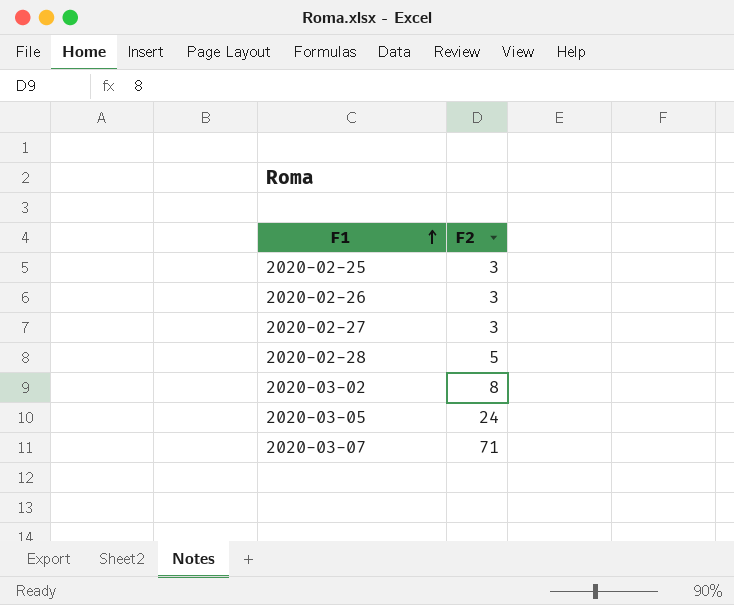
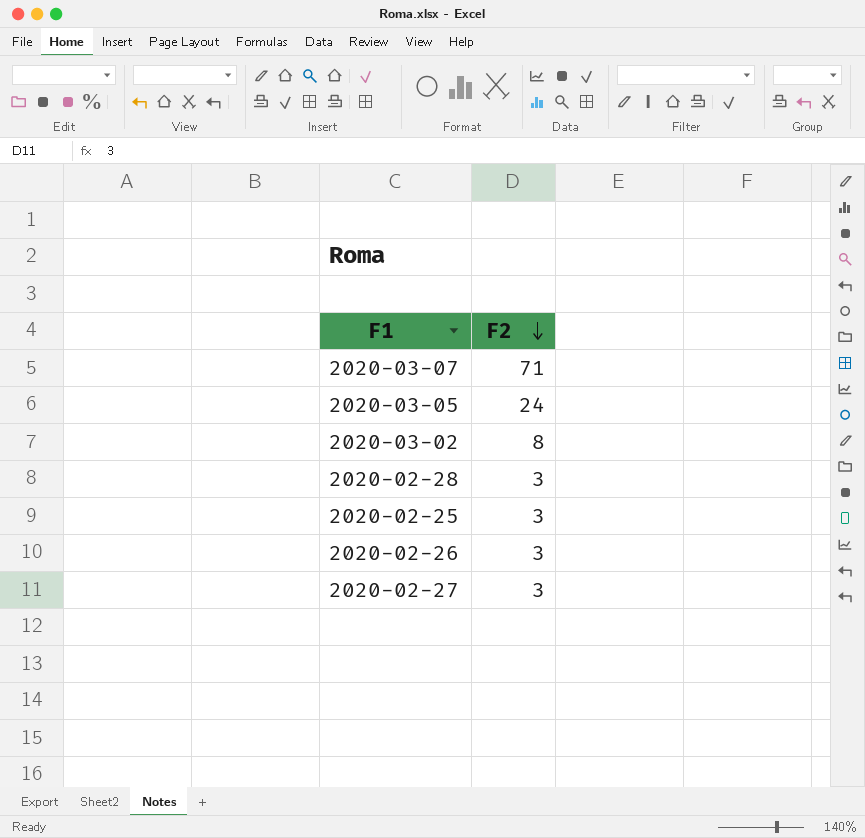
row order: F1 ascending -> F2 descending
2020-02-28 | F2: 5 -> 3

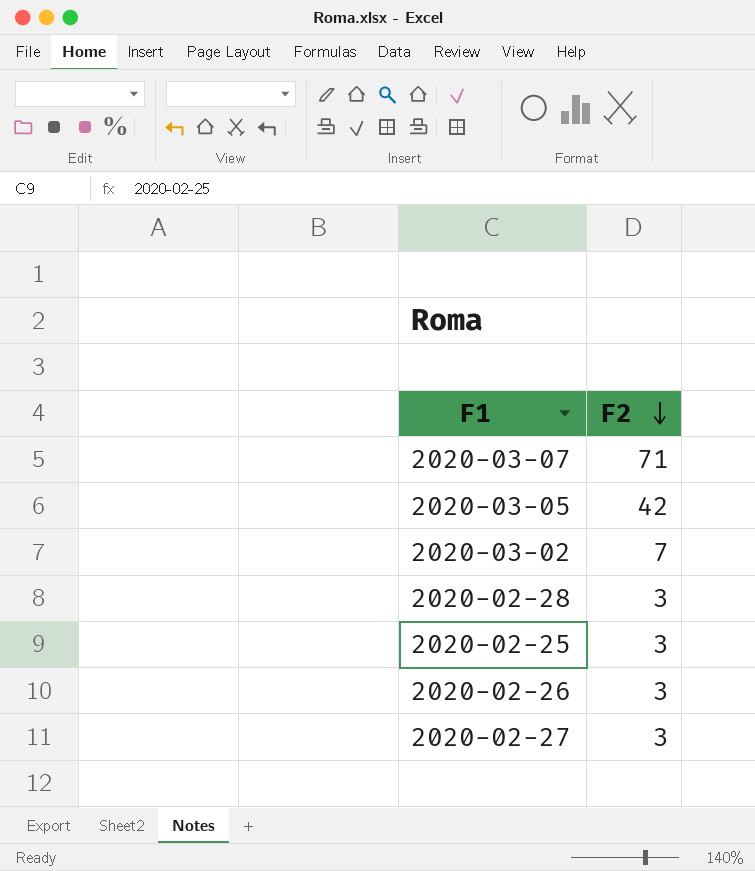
2020-03-05 | F2: 24 -> 42
2020-03-02 | F2: 8 -> 7

